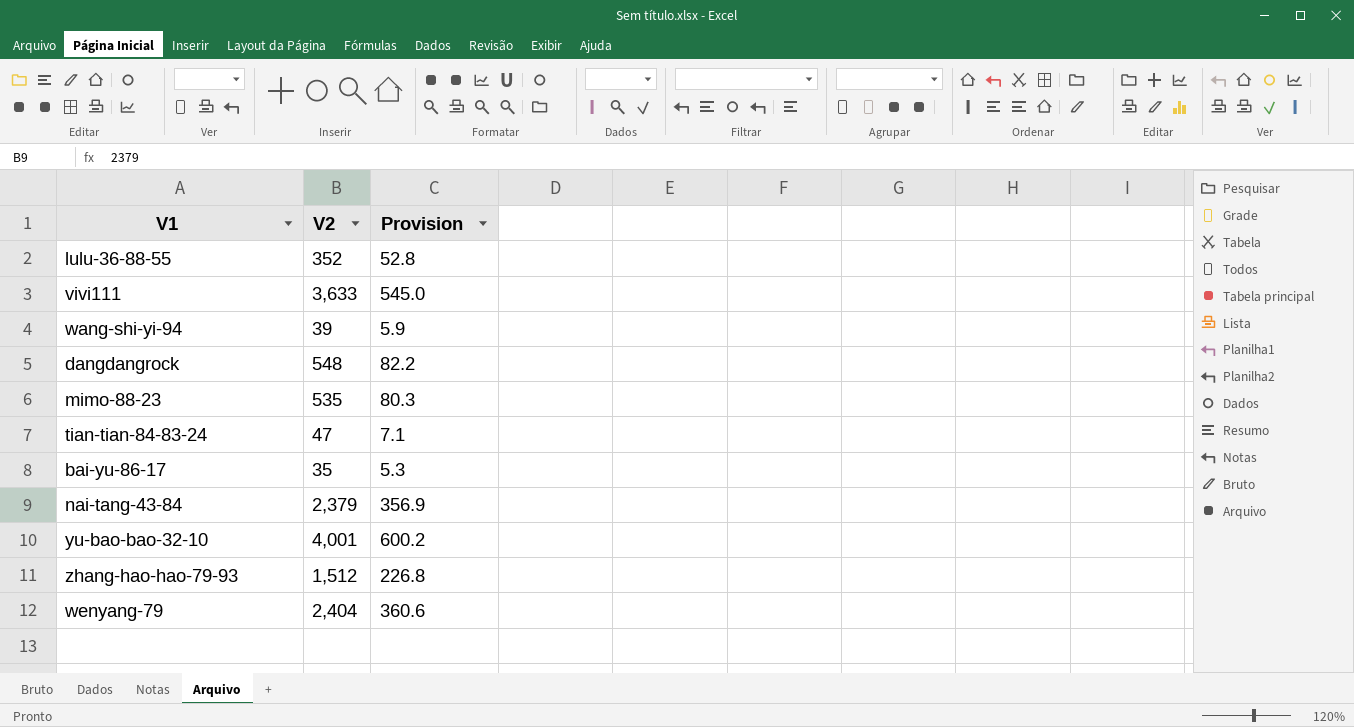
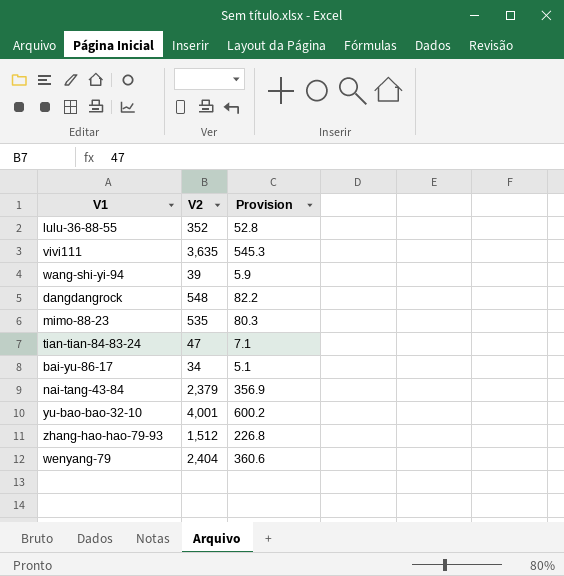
vivi111 | V2: 3,633 -> 3,635
vivi111 | Provision: 545.0 -> 545.3
bai-yu-86-17 | V2: 35 -> 34
bai-yu-86-17 | Provision: 5.3 -> 5.1

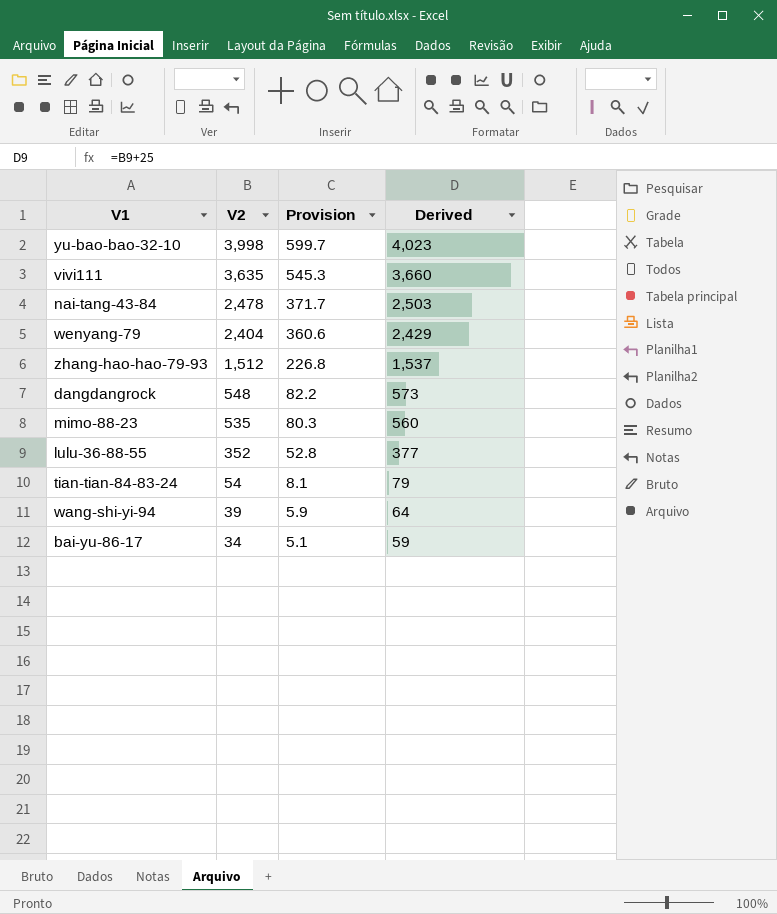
row order: none -> V2 descending
column Derived | formula: none -> [V2] + 25
yu-bao-bao-32-10 | V2: 4,001 -> 3,998
yu-bao-bao-32-10 | Provision: 600.2 -> 599.7
nai-tang-43-84 | V2: 2,379 -> 2,478
nai-tang-43-84 | Provision: 356.9 -> 371.7
tian-tian-84-83-24 | V2: 47 -> 54
tian-tian-84-83-24 | Provision: 7.1 -> 8.1

